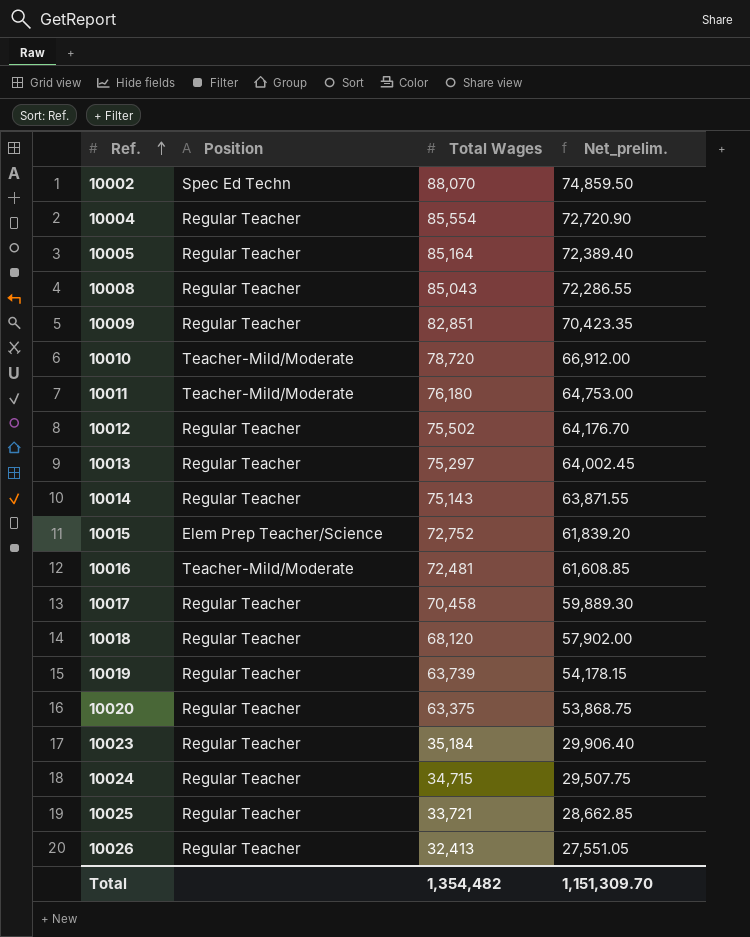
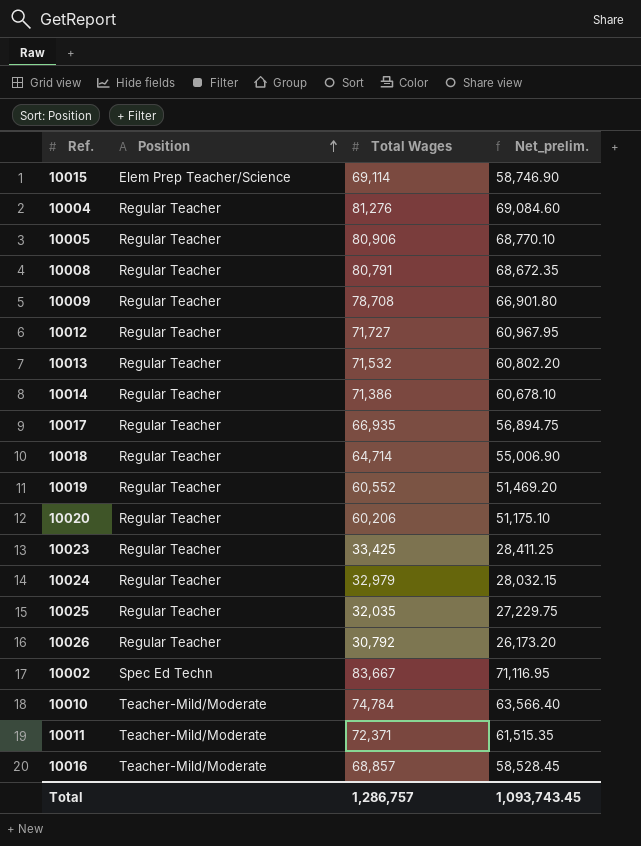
row order: Ref. ascending -> Position ascending
10015 | Total Wages: 72,752 -> 69,114
10015 | Net_prelim.: 61,839.20 -> 58,746.90
10004 | Total Wages: 85,554 -> 81,276
10004 | Net_prelim.: 72,720.90 -> 69,084.60
10005 | Total Wages: 85,164 -> 80,906
10005 | Net_prelim.: 72,389.40 -> 68,770.10
10008 | Total Wages: 85,043 -> 80,791
10008 | Net_prelim.: 72,286.55 -> 68,672.35
10009 | Total Wages: 82,851 -> 78,708
10009 | Net_prelim.: 70,423.35 -> 66,901.80
10012 | Total Wages: 75,502 -> 71,727
10012 | Net_prelim.: 64,176.70 -> 60,967.95
10013 | Total Wages: 75,297 -> 71,532
10013 | Net_prelim.: 64,002.45 -> 60,802.20
10014 | Total Wages: 75,143 -> 71,386
10014 | Net_prelim.: 63,871.55 -> 60,678.10
10017 | Total Wages: 70,458 -> 66,935
10017 | Net_prelim.: 59,889.30 -> 56,894.75
10018 | Total Wages: 68,120 -> 64,714
10018 | Net_prelim.: 57,902.00 -> 55,006.90
10019 | Total Wages: 63,739 -> 60,552
10019 | Net_prelim.: 54,178.15 -> 51,469.20
10020 | Total Wages: 63,375 -> 60,206
10020 | Net_prelim.: 53,868.75 -> 51,175.10
10023 | Total Wages: 35,184 -> 33,425
10023 | Net_prelim.: 29,906.40 -> 28,411.25
10024 | Total Wages: 34,715 -> 32,979
10024 | Net_prelim.: 29,507.75 -> 28,032.15
10025 | Total Wages: 33,721 -> 32,035
10025 | Net_prelim.: 28,662.85 -> 27,229.75
10026 | Total Wages: 32,413 -> 30,792
10026 | Net_prelim.: 27,551.05 -> 26,173.20
10002 | Total Wages: 88,070 -> 83,667
10002 | Net_prelim.: 74,859.50 -> 71,116.95
10010 | Total Wages: 78,720 -> 74,784
10010 | Net_prelim.: 66,912.00 -> 63,566.40
10011 | Total Wages: 76,180 -> 72,371
10011 | Net_prelim.: 64,753.00 -> 61,515.35
10016 | Total Wages: 72,481 -> 68,857
10016 | Net_prelim.: 61,608.85 -> 58,528.45
Total | Total Wages: 1,354,482 -> 1,286,757
Total | Net_prelim.: 1,151,309.70 -> 1,093,743.45

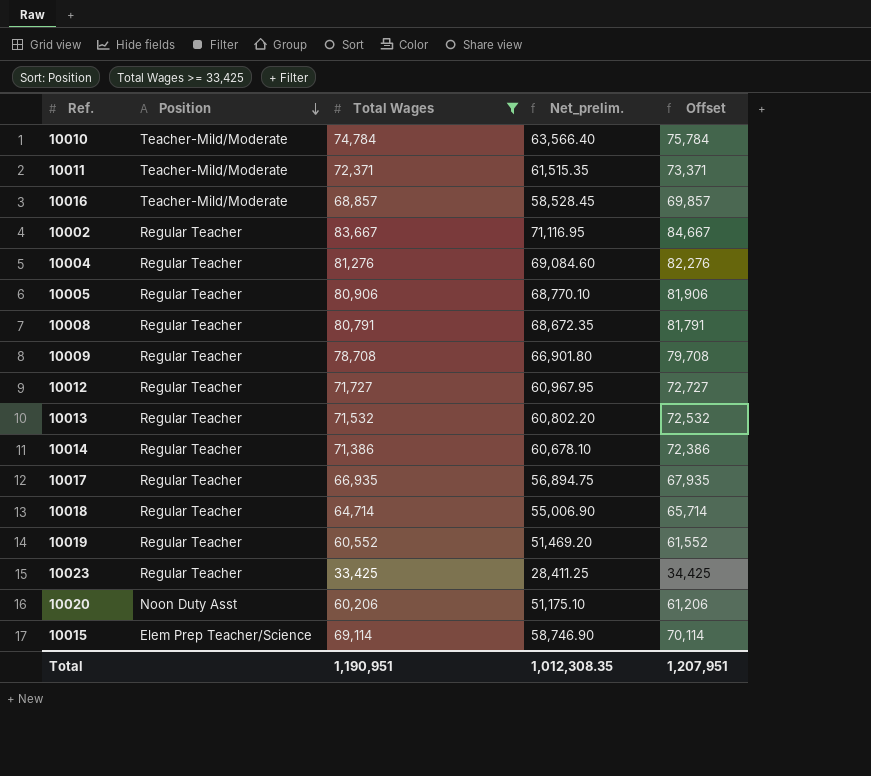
filter: none -> Total Wages >= 33,425
row order: Position ascending -> Position descending
column Offset | formula: none -> [Total Wages] + 1000
10002 | Position: Spec Ed Techn -> Regular Teacher
10020 | Position: Regular Teacher -> Noon Duty Asst
Total | Total Wages: 1,286,757 -> 1,190,951
Total | Net_prelim.: 1,093,743.45 -> 1,012,308.35

